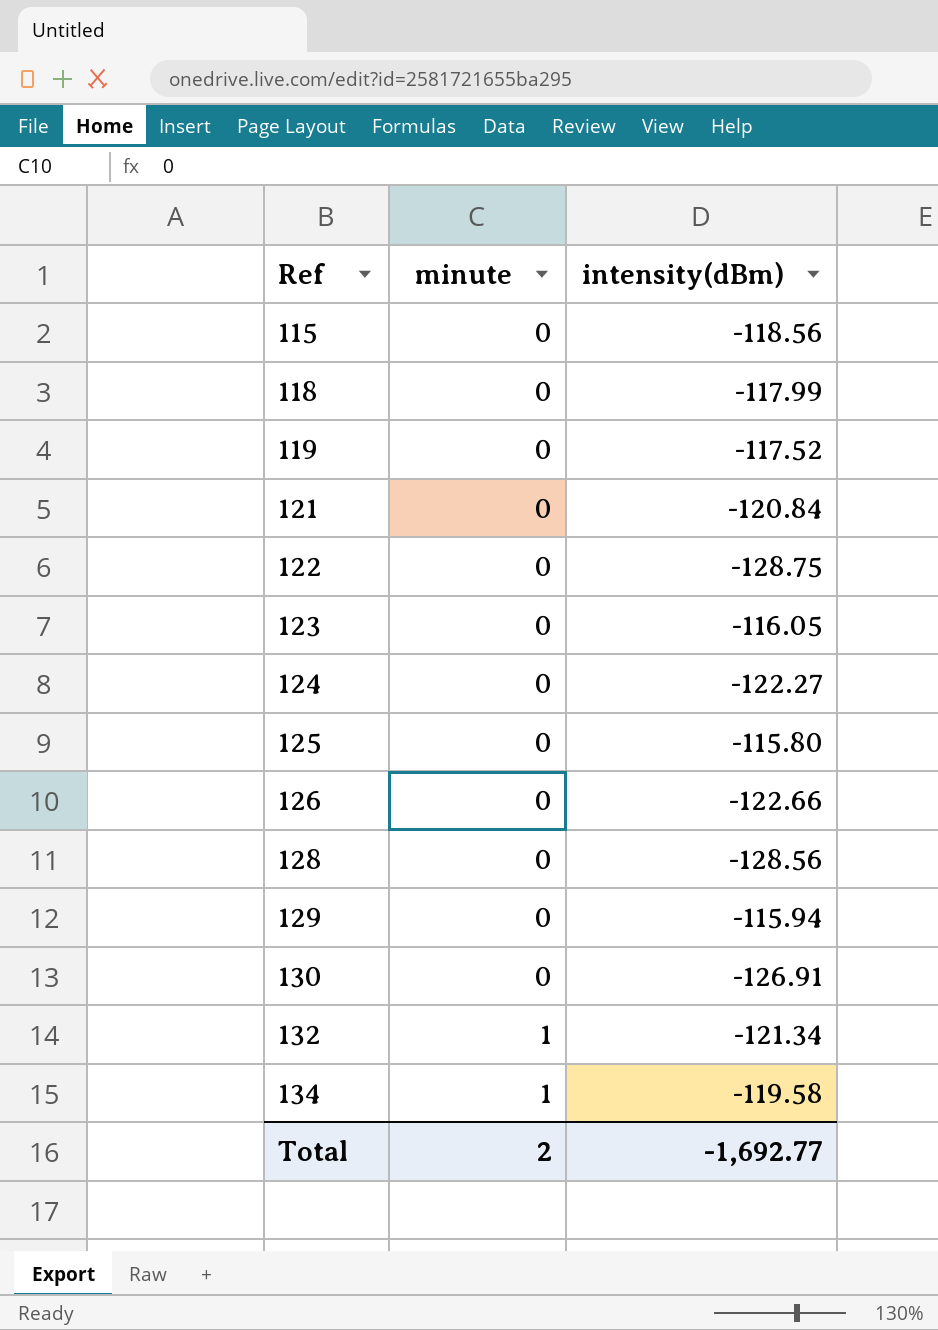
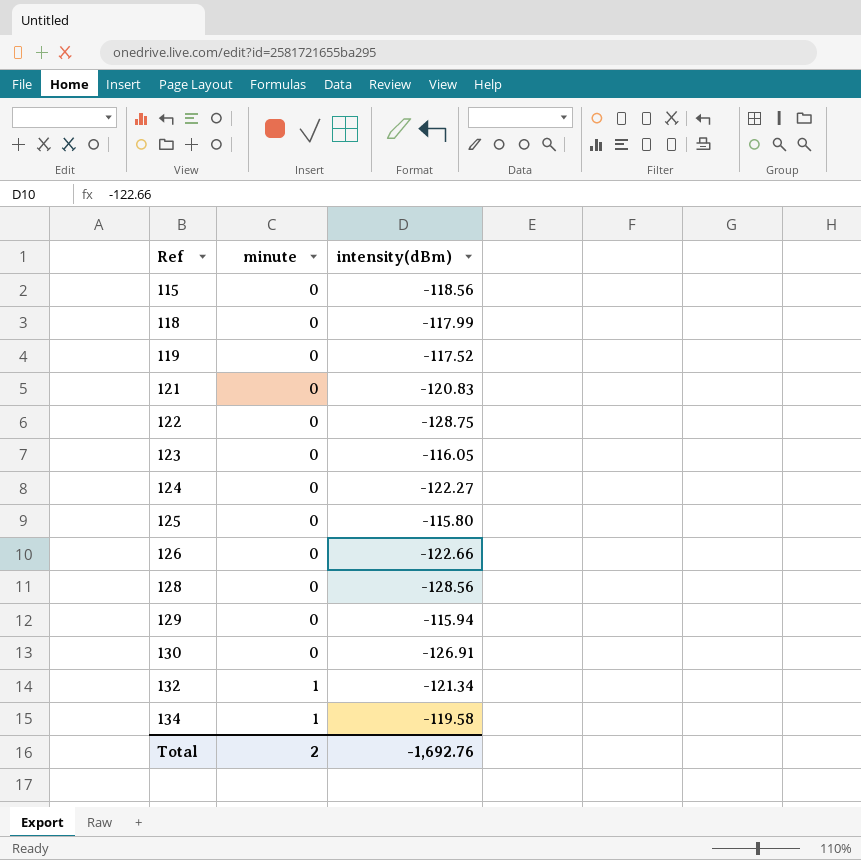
121 | intensity(dBm): -120.84 -> -120.83
Total | intensity(dBm): -1,692.77 -> -1,692.76

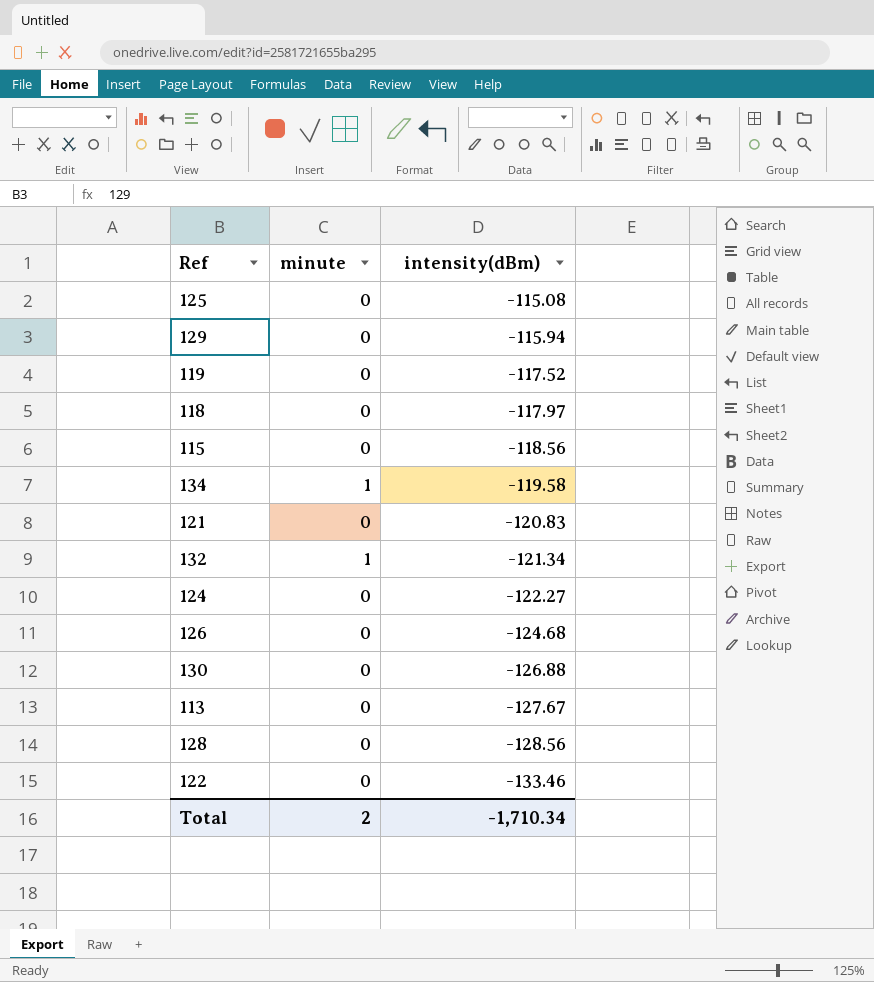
row order: Ref ascending -> intensity(dBm) descending
row 123: 0 | -116.05 -> none
125 | intensity(dBm): -115.80 -> -115.08
118 | intensity(dBm): -117.99 -> -117.97
126 | intensity(dBm): -122.66 -> -124.68
130 | intensity(dBm): -126.91 -> -126.88
row 113: none -> 0 | -127.67
122 | intensity(dBm): -128.75 -> -133.46
Total | intensity(dBm): -1,692.76 -> -1,710.34

